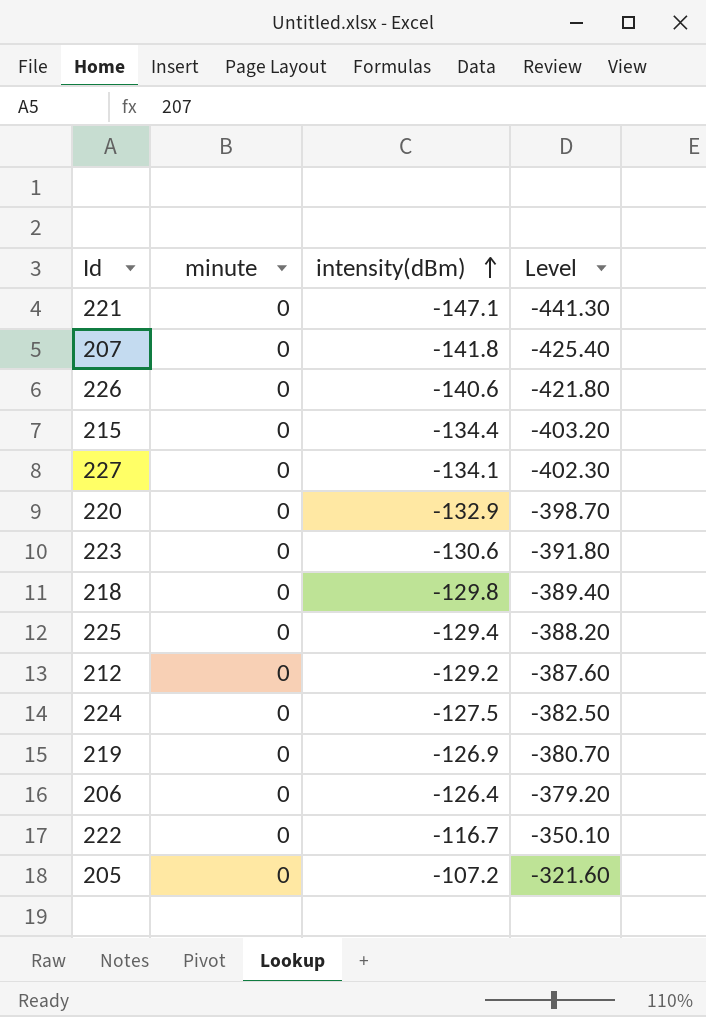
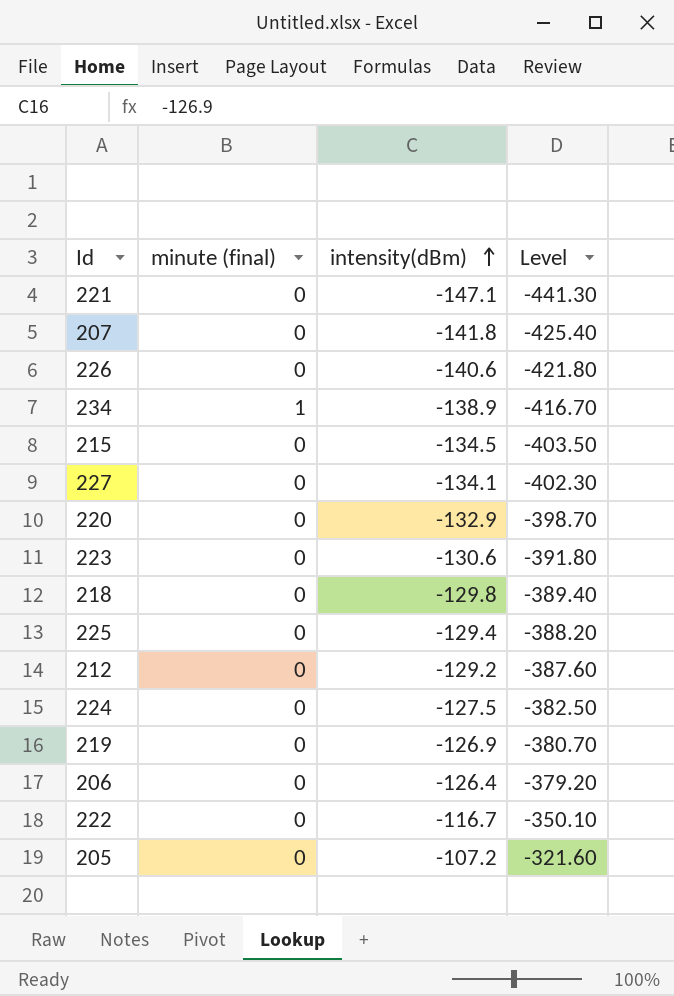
column name: minute -> minute (final)
row 234: none -> 1 | -138.9 | -416.70
215 | intensity(dBm): -134.4 -> -134.5
215 | Level: -403.20 -> -403.50

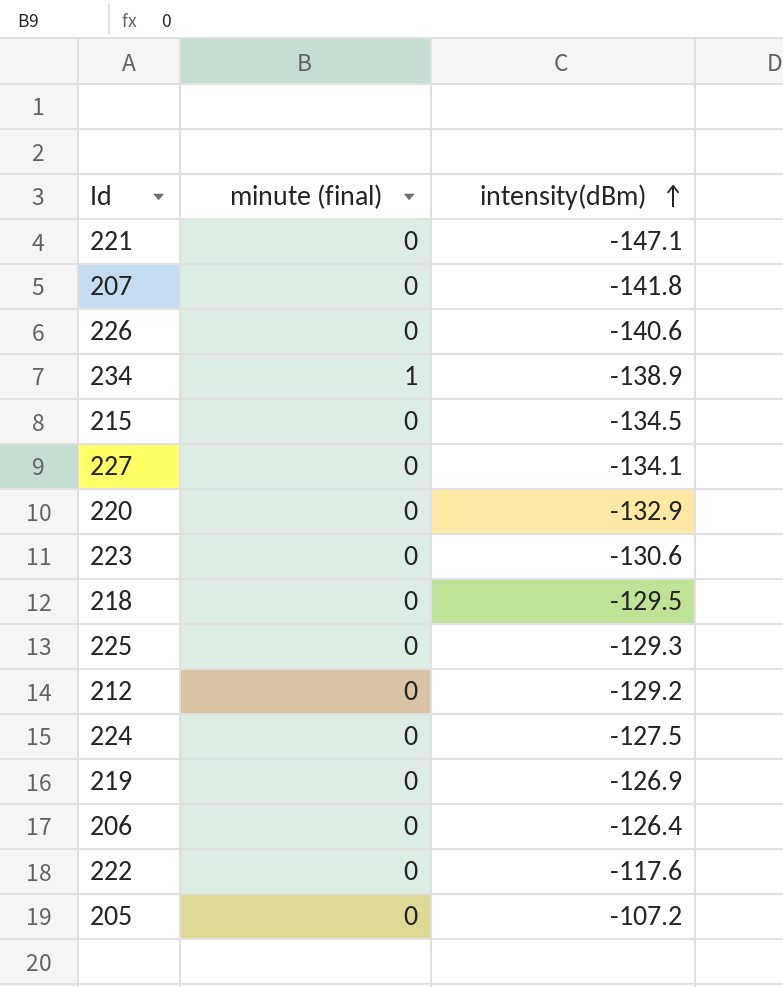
column Level | formula: [intensity(dBm)] * 3 -> none
218 | intensity(dBm): -129.8 -> -129.5
225 | intensity(dBm): -129.4 -> -129.3
222 | intensity(dBm): -116.7 -> -117.6

